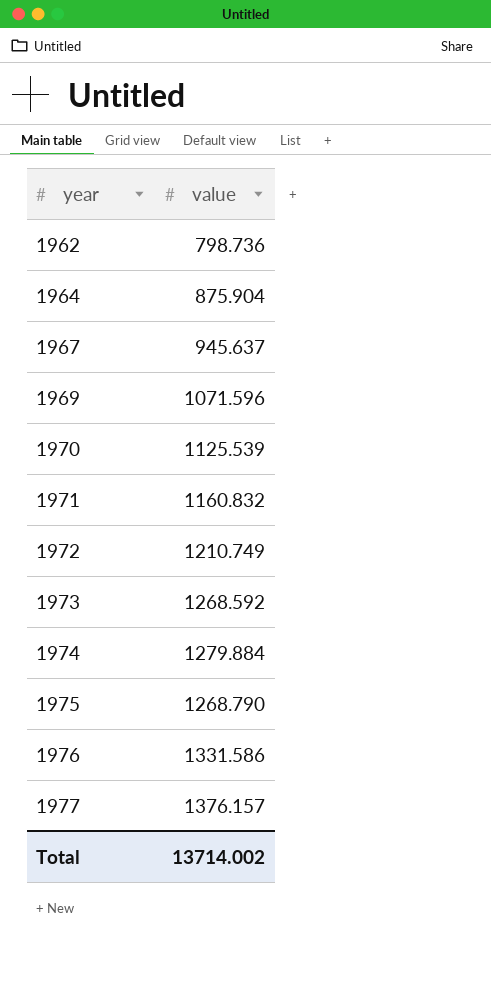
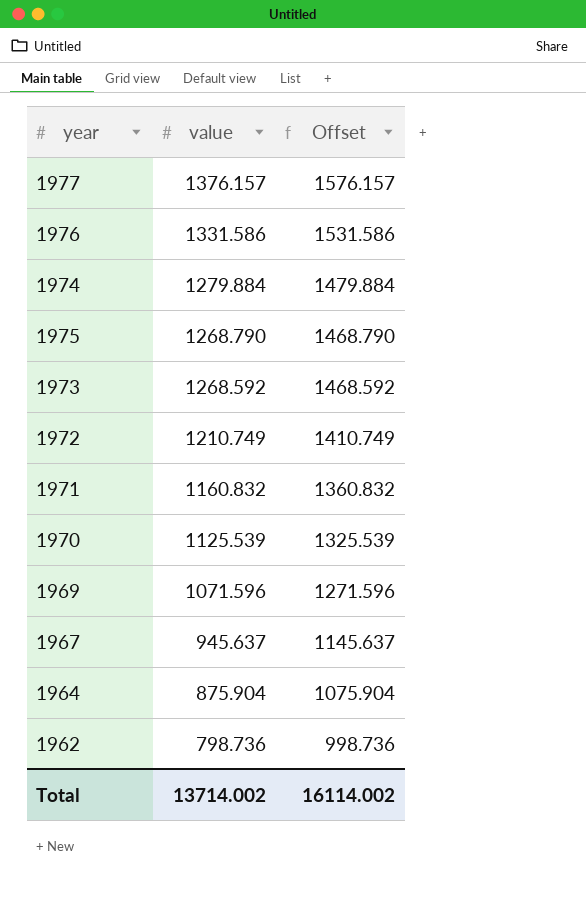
row order: year ascending -> value descending
column Offset | formula: none -> [value] + 200

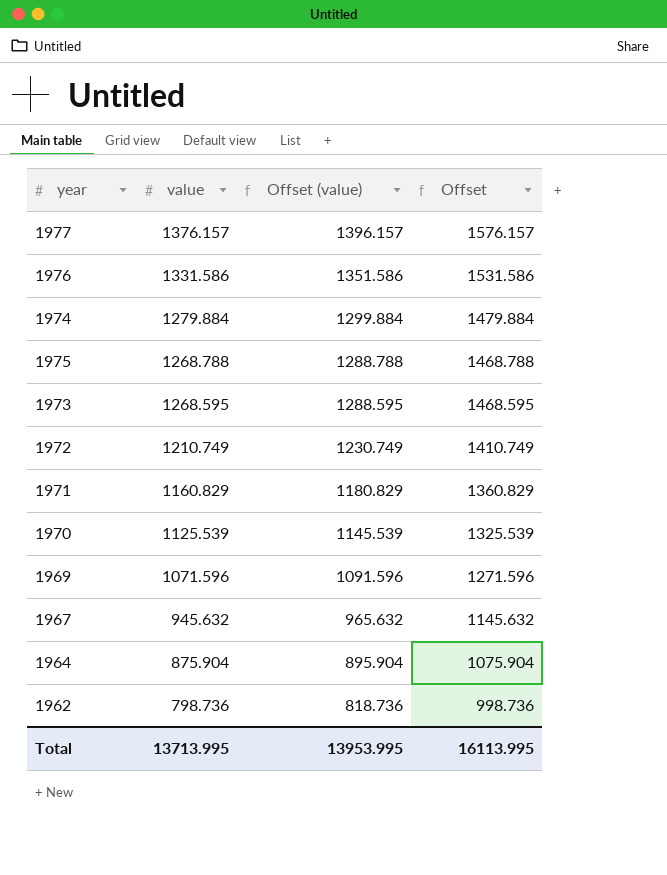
column Offset (value) | formula: none -> [value] + 20
1975 | value: 1268.790 -> 1268.788
1975 | Offset: 1468.790 -> 1468.788
1973 | value: 1268.592 -> 1268.595
1973 | Offset: 1468.592 -> 1468.595
1971 | value: 1160.832 -> 1160.829
1971 | Offset: 1360.832 -> 1360.829
1967 | value: 945.637 -> 945.632
1967 | Offset: 1145.637 -> 1145.632
Total | value: 13714.002 -> 13713.995
Total | Offset: 16114.002 -> 16113.995

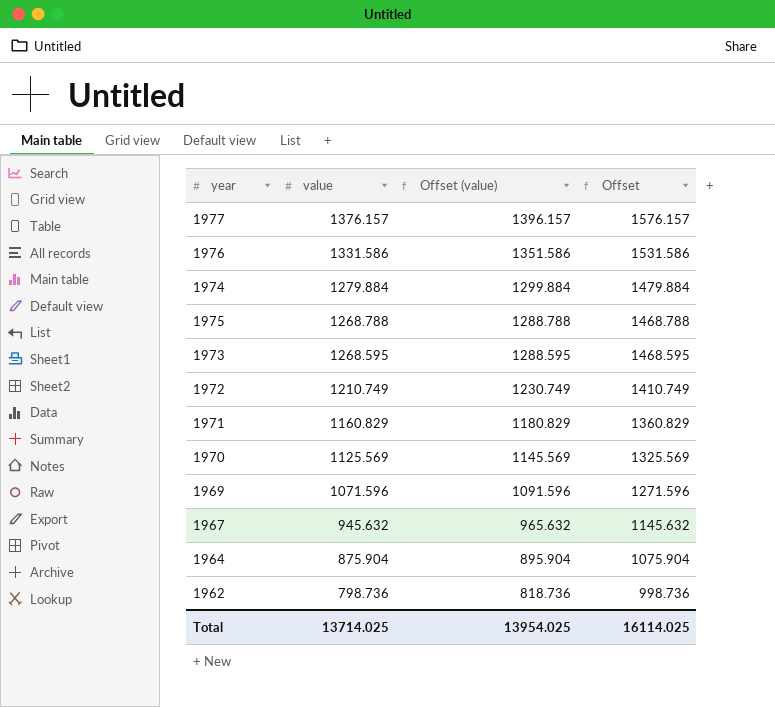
1970 | value: 1125.539 -> 1125.569
1970 | Offset (value): 1145.539 -> 1145.569
1970 | Offset: 1325.539 -> 1325.569
Total | value: 13713.995 -> 13714.025
Total | Offset (value): 13953.995 -> 13954.025
Total | Offset: 16113.995 -> 16114.025

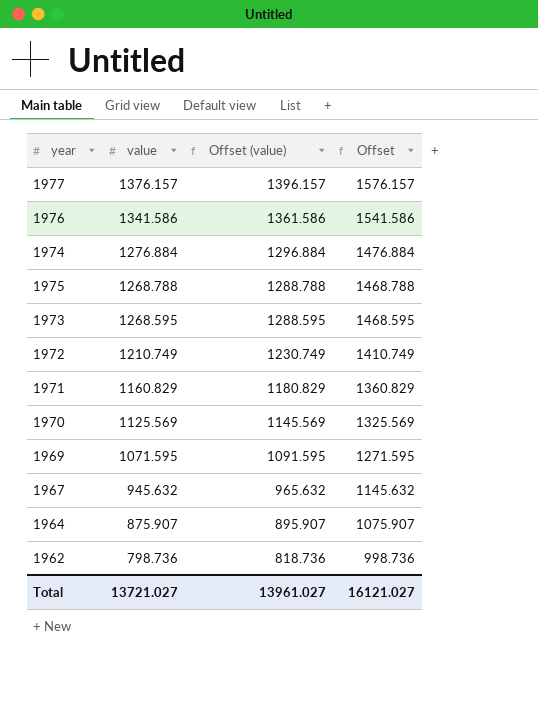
1976 | value: 1331.586 -> 1341.586
1976 | Offset (value): 1351.586 -> 1361.586
1976 | Offset: 1531.586 -> 1541.586
1974 | value: 1279.884 -> 1276.884
1974 | Offset (value): 1299.884 -> 1296.884
1974 | Offset: 1479.884 -> 1476.884
1969 | value: 1071.596 -> 1071.595
1969 | Offset (value): 1091.596 -> 1091.595
1969 | Offset: 1271.596 -> 1271.595
1964 | value: 875.904 -> 875.907
1964 | Offset (value): 895.904 -> 895.907
1964 | Offset: 1075.904 -> 1075.907
Total | value: 13714.025 -> 13721.027
Total | Offset (value): 13954.025 -> 13961.027
Total | Offset: 16114.025 -> 16121.027

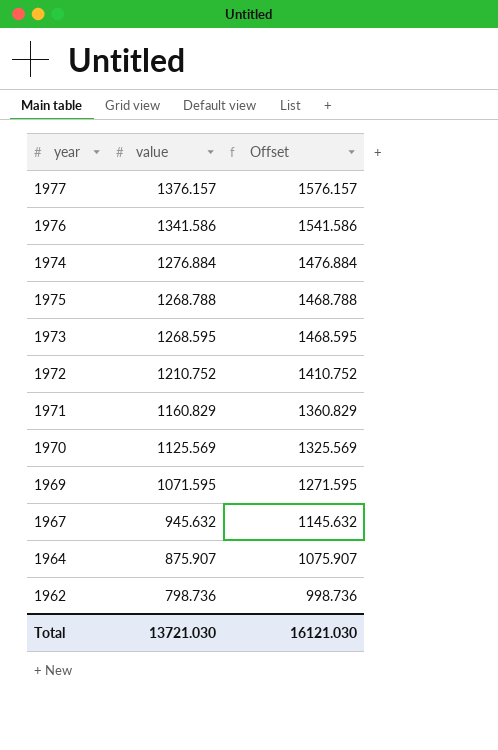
column Offset (value) | formula: [value] + 20 -> none
1972 | value: 1210.749 -> 1210.752
1972 | Offset: 1410.749 -> 1410.752
Total | value: 13721.027 -> 13721.030
Total | Offset: 16121.027 -> 16121.030

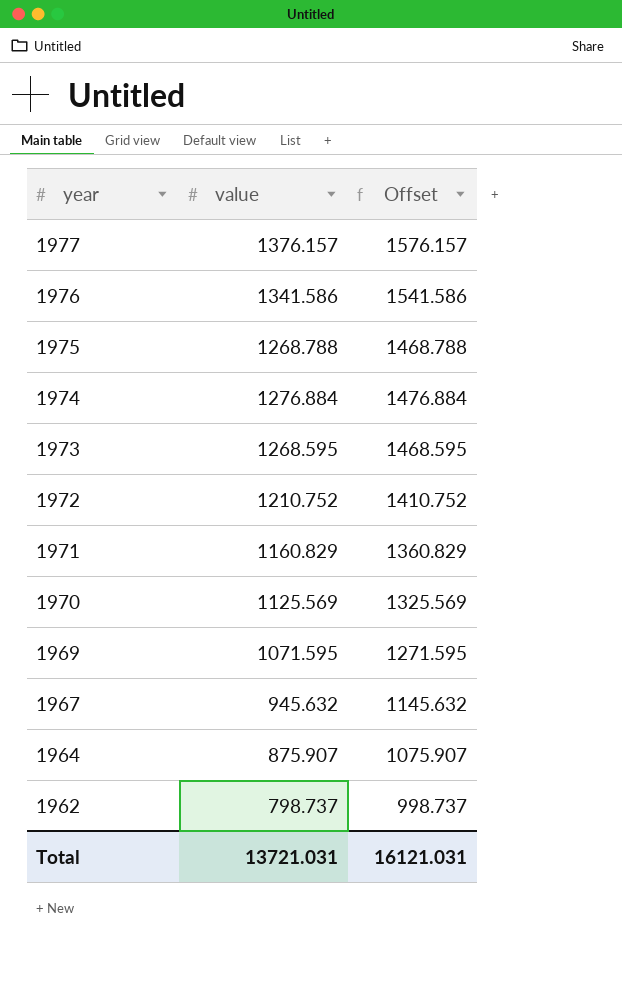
row order: value descending -> year descending
1962 | value: 798.736 -> 798.737
1962 | Offset: 998.736 -> 998.737
Total | value: 13721.030 -> 13721.031
Total | Offset: 16121.030 -> 16121.031

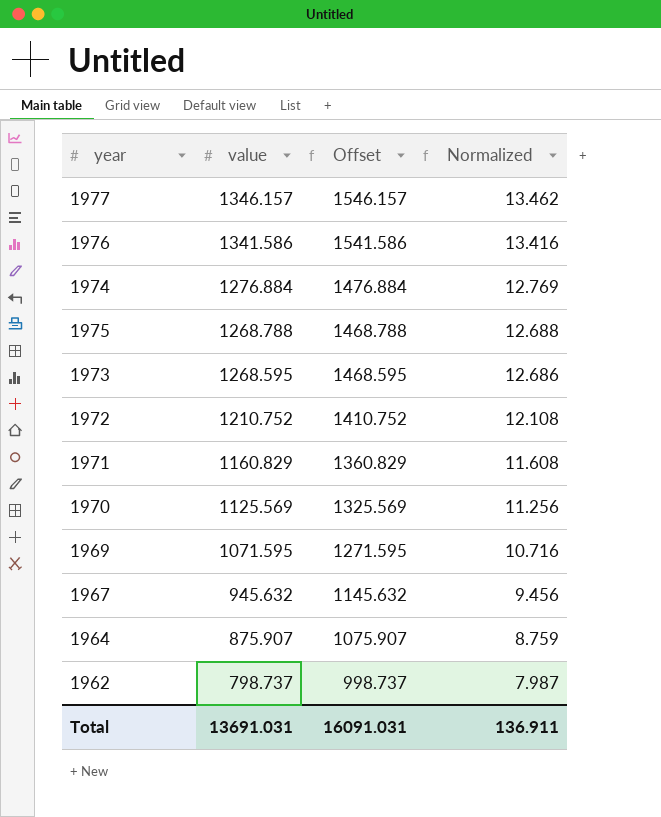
row order: year descending -> value descending
column Normalized | formula: none -> [value] * 0.01
1977 | value: 1376.157 -> 1346.157
1977 | Offset: 1576.157 -> 1546.157
Total | value: 13721.031 -> 13691.031
Total | Offset: 16121.031 -> 16091.031

